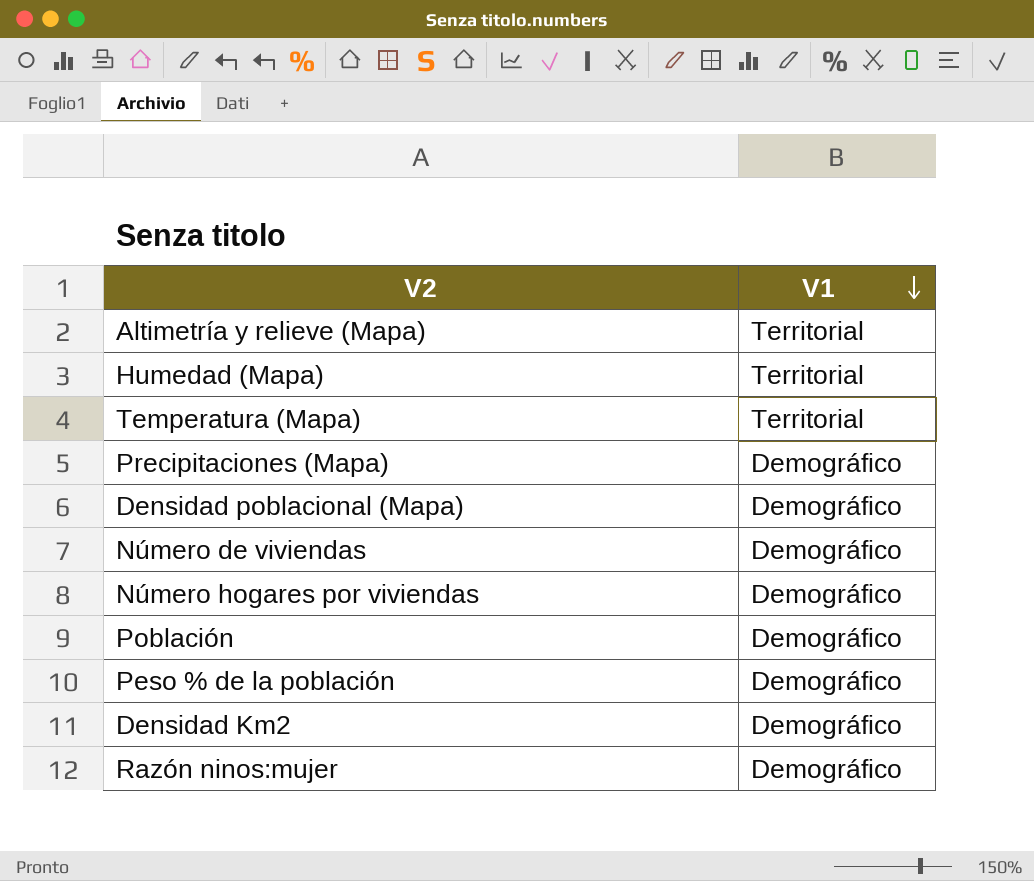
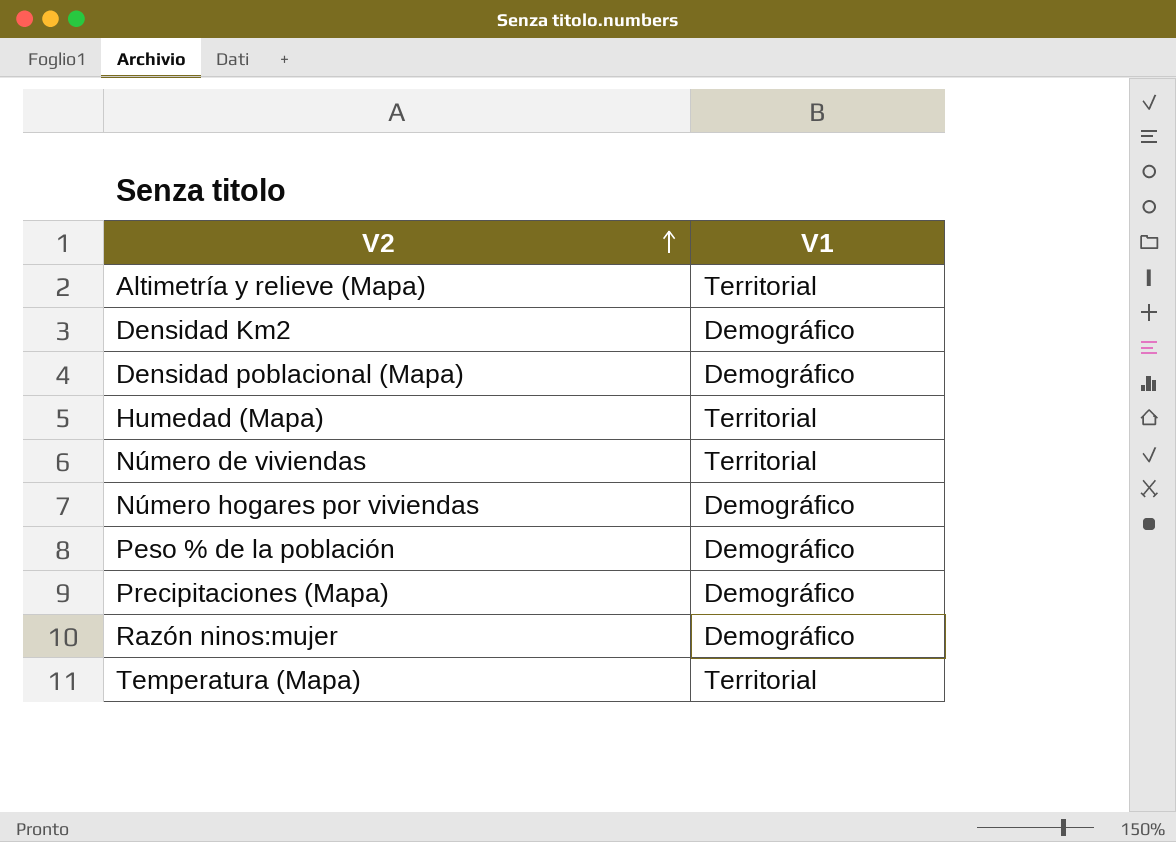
row order: V1 descending -> V2 ascending
row Población: Demográfico -> none
Número de viviendas | V1: Demográfico -> Territorial

